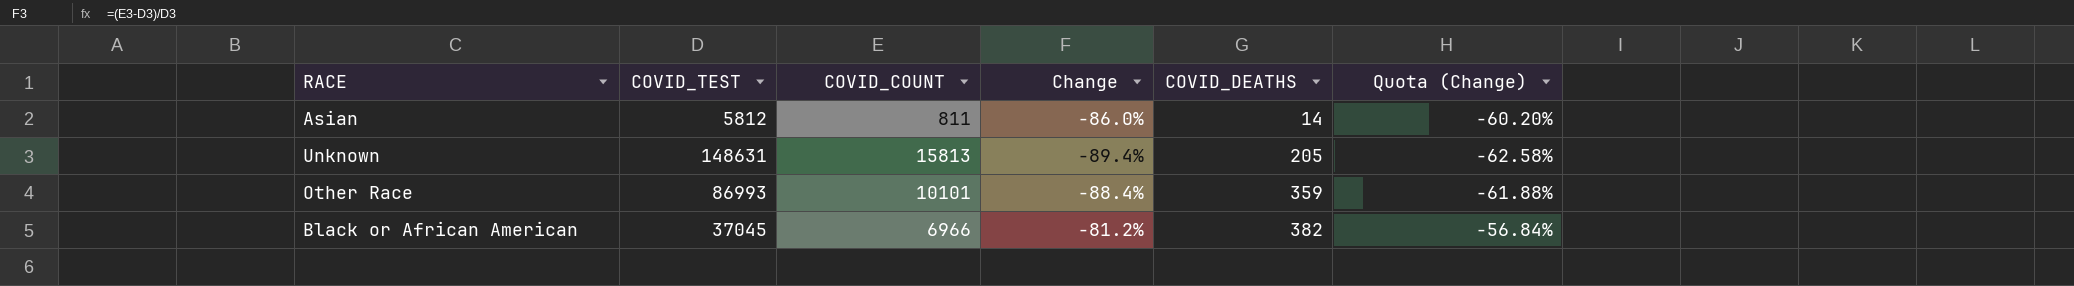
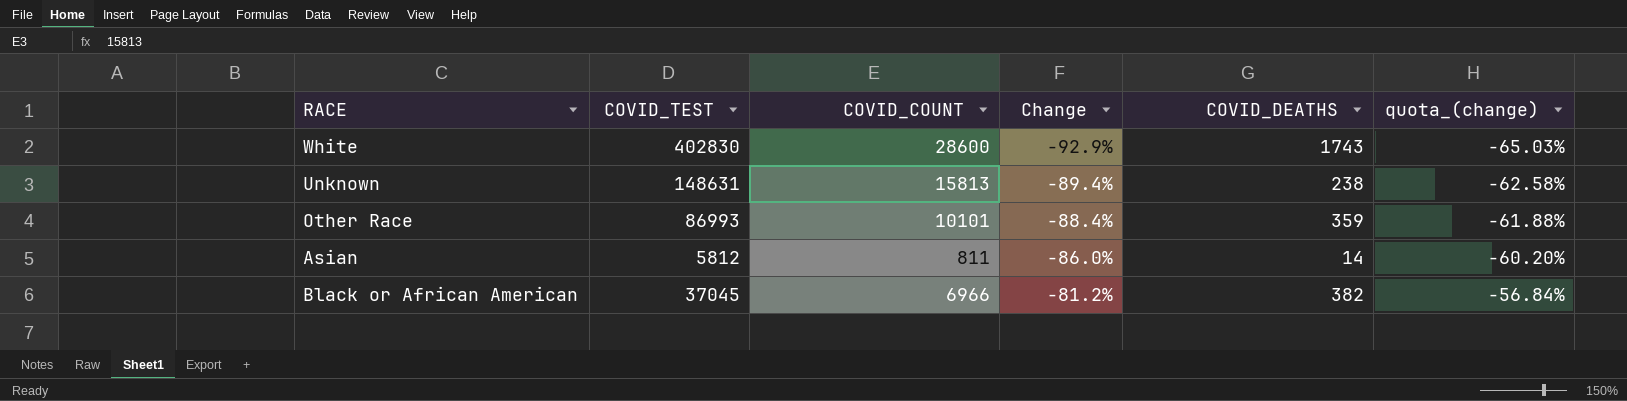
row order: COVID_DEATHS ascending -> Change ascending
column name: Quota (Change) -> quota_(change)
row White: none -> 402830 | 28600 | -92.9% | 1743 | -65.03%
Unknown | COVID_DEATHS: 205 -> 238

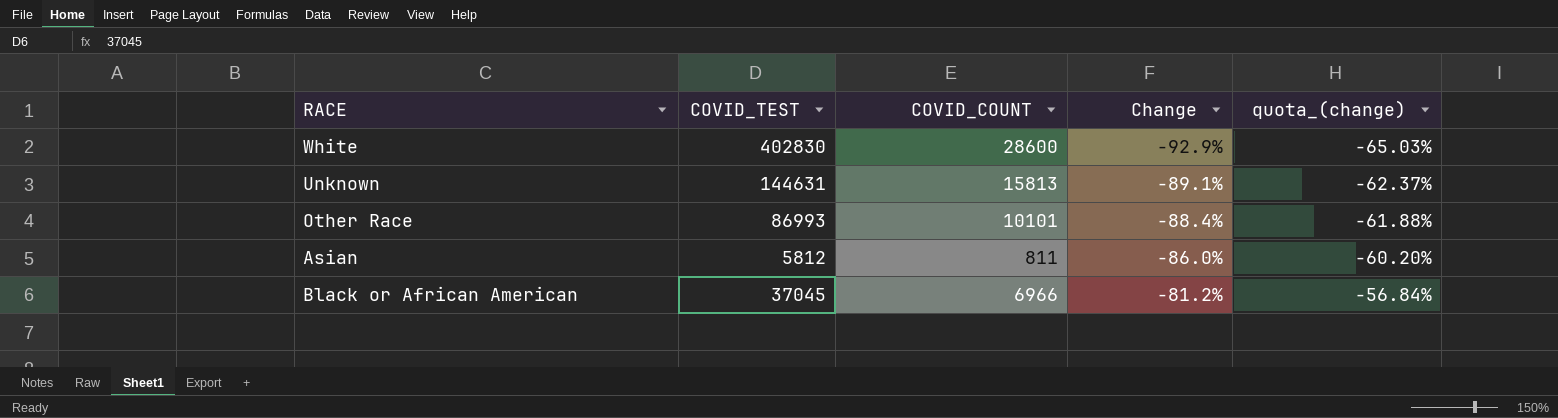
column COVID_DEATHS | position: 5 -> none
Unknown | COVID_TEST: 148631 -> 144631
Unknown | Change: -89.4% -> -89.1%
Unknown | quota_(change): -62.58% -> -62.37%

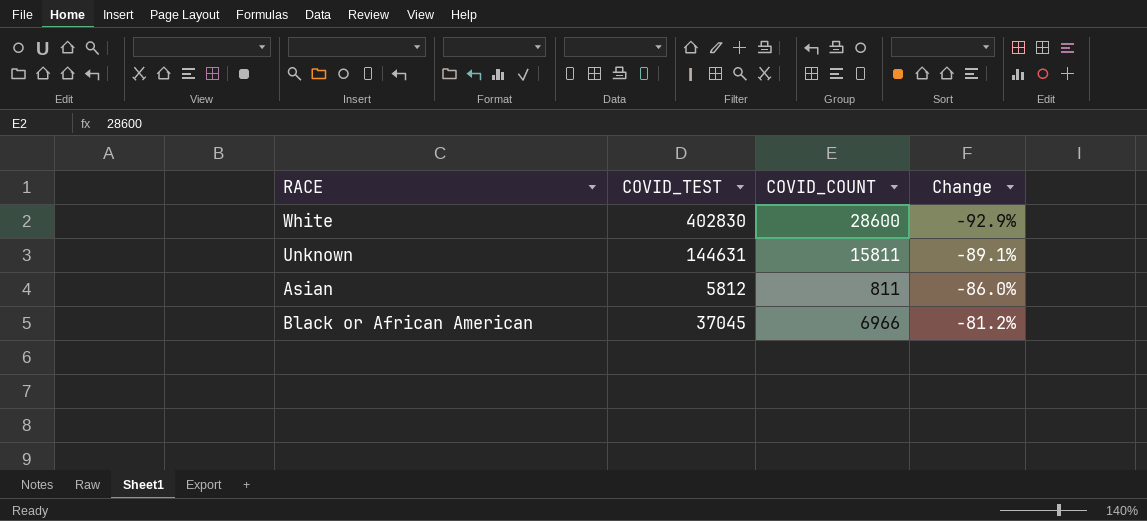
column quota_(change) | formula: [Change] * 0.7 -> none
row Other Race: 86993 | 10101 | -88.4% | -61.88% -> none
Unknown | COVID_COUNT: 15813 -> 15811

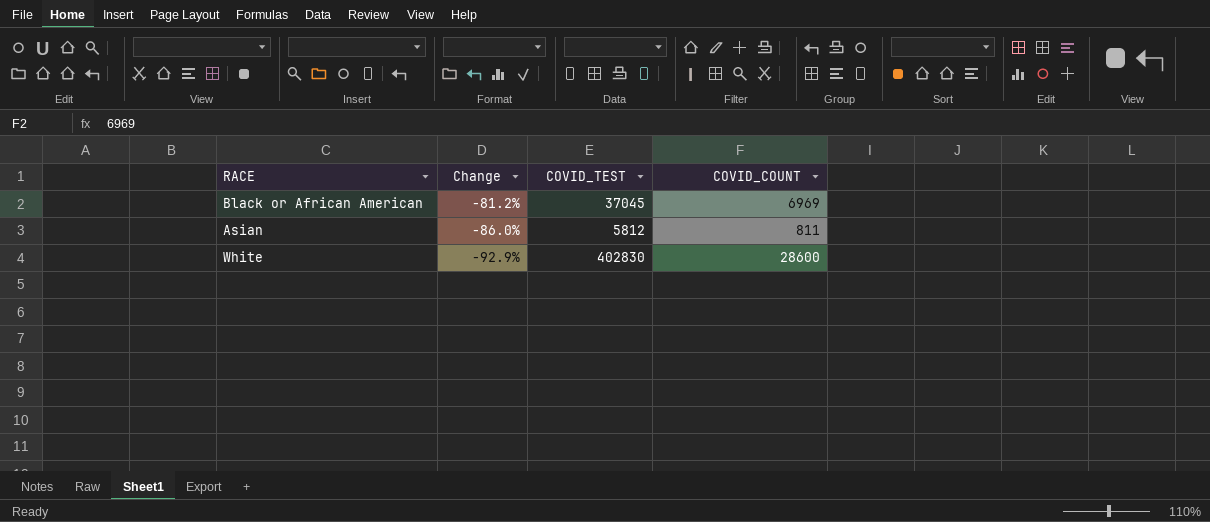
row order: Change ascending -> Change descending
column Change | position: 4 -> 2
row Unknown: 144631 | 15811 | -89.1% -> none
Black or African American | COVID_COUNT: 6966 -> 6969

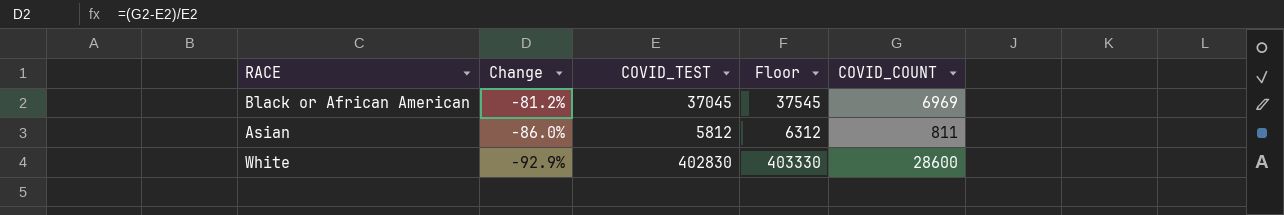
column Floor | formula: none -> [COVID_TEST] + 500

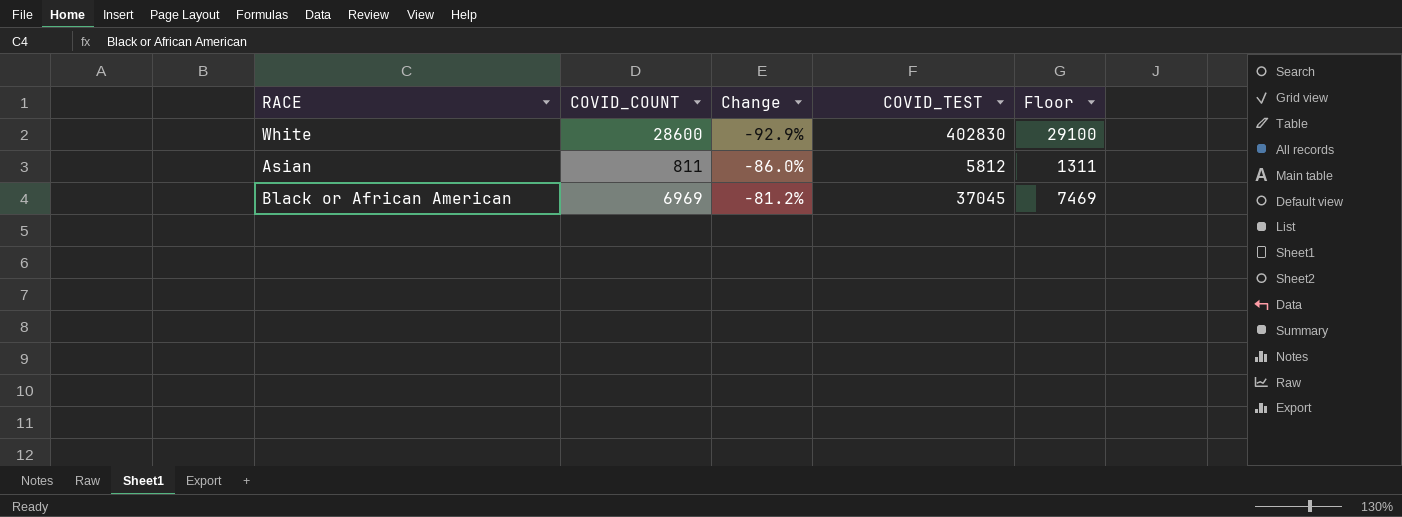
row order: Change descending -> Change ascending
column COVID_COUNT | position: 5 -> 2
column Floor | formula: [COVID_TEST] + 500 -> [COVID_COUNT] + 500

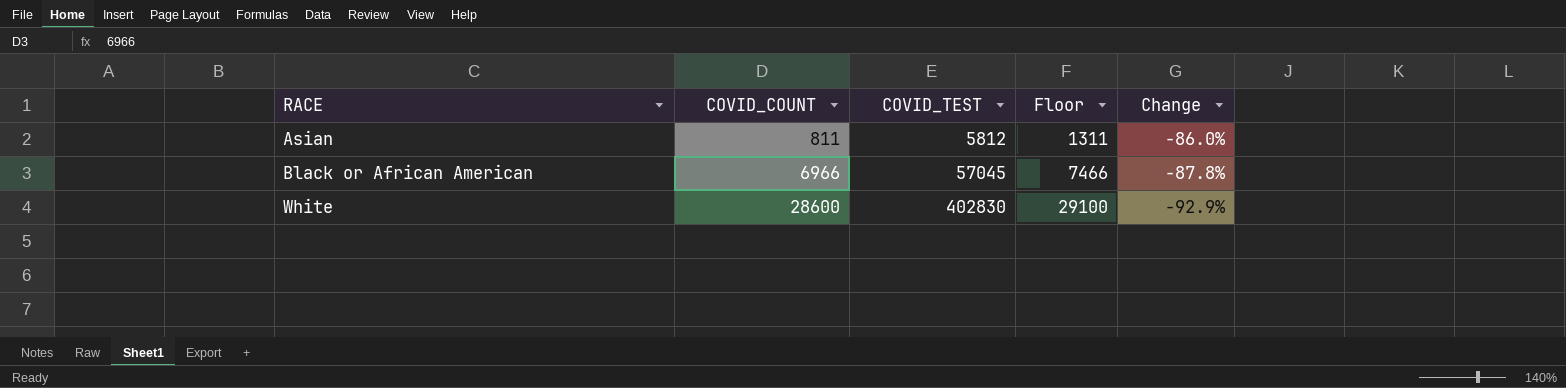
row order: Change ascending -> RACE ascending
column Change | position: 3 -> 5
Black or African American | COVID_COUNT: 6969 -> 6966
Black or African American | COVID_TEST: 37045 -> 57045
Black or African American | Floor: 7469 -> 7466
Black or African American | Change: -81.2% -> -87.8%

